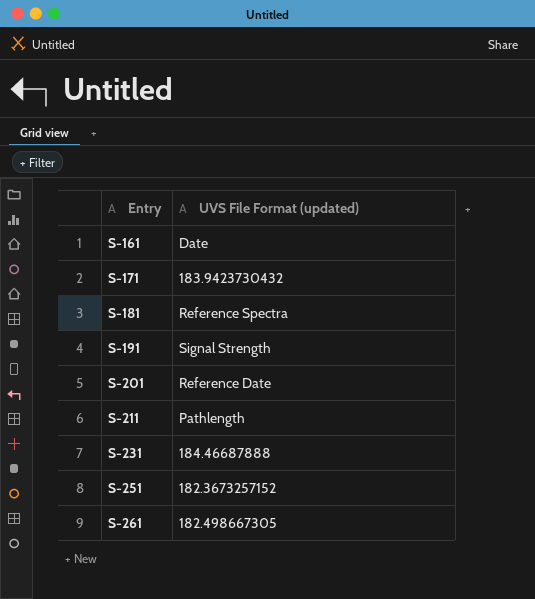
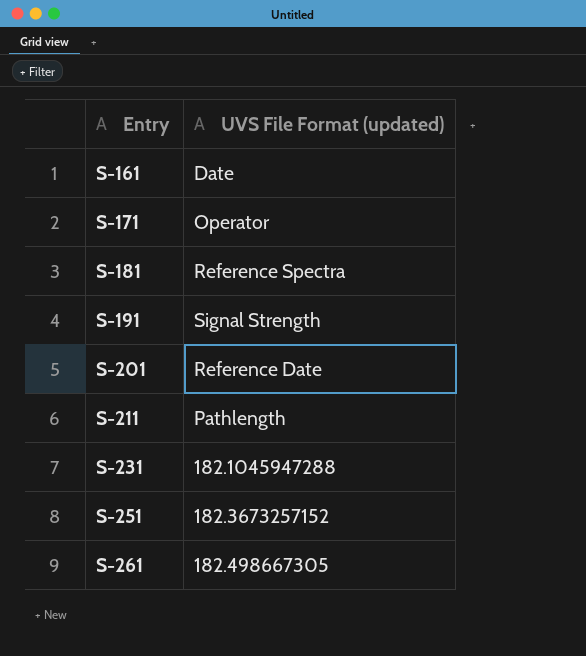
S-171 | UVS File Format (updated): 183.9423730432 -> Operator
S-231 | UVS File Format (updated): 184.46687888 -> 182.1045947288

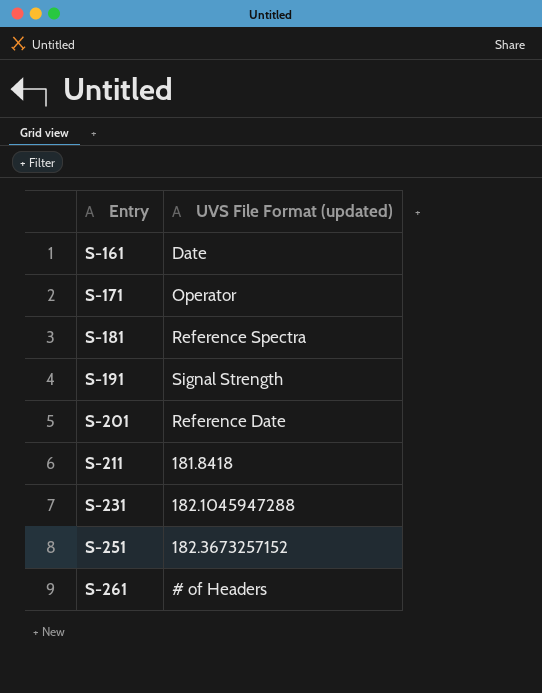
S-211 | UVS File Format (updated): Pathlength -> 181.8418
S-261 | UVS File Format (updated): 182.498667305 -> # of Headers

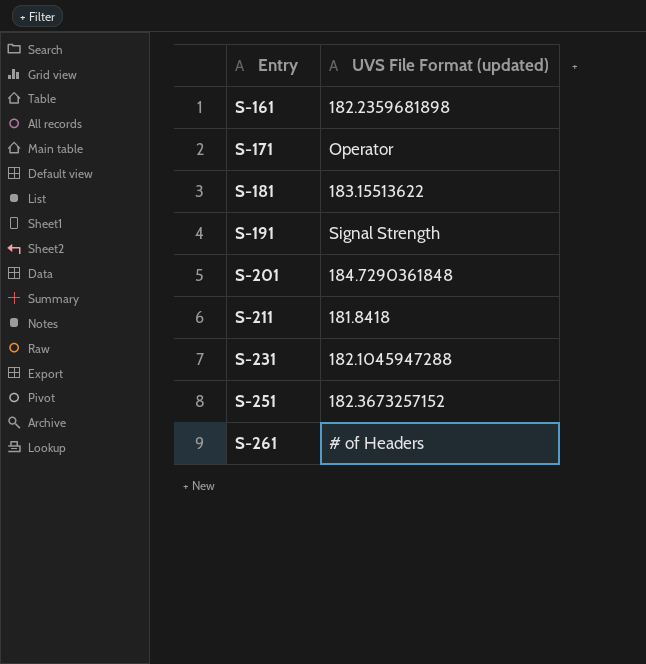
S-161 | UVS File Format (updated): Date -> 182.2359681898
S-181 | UVS File Format (updated): Reference Spectra -> 183.15513622
S-201 | UVS File Format (updated): Reference Date -> 184.7290361848

